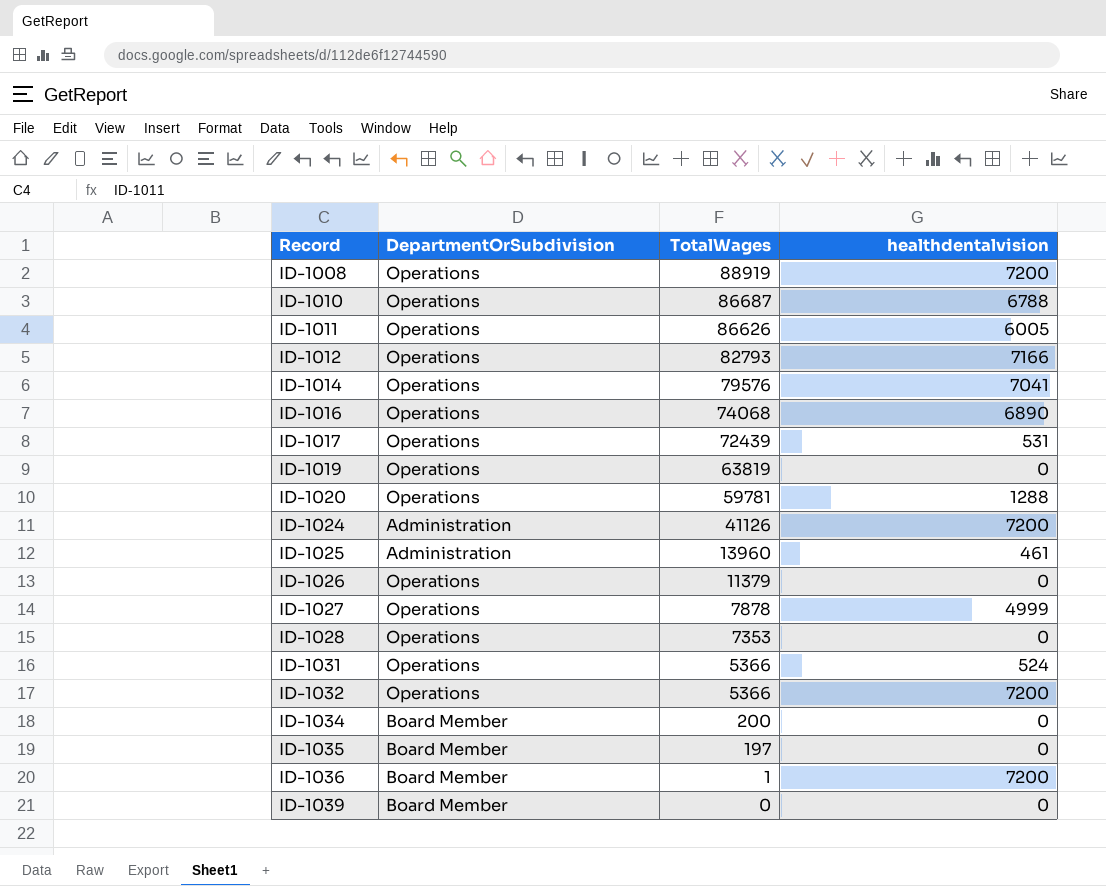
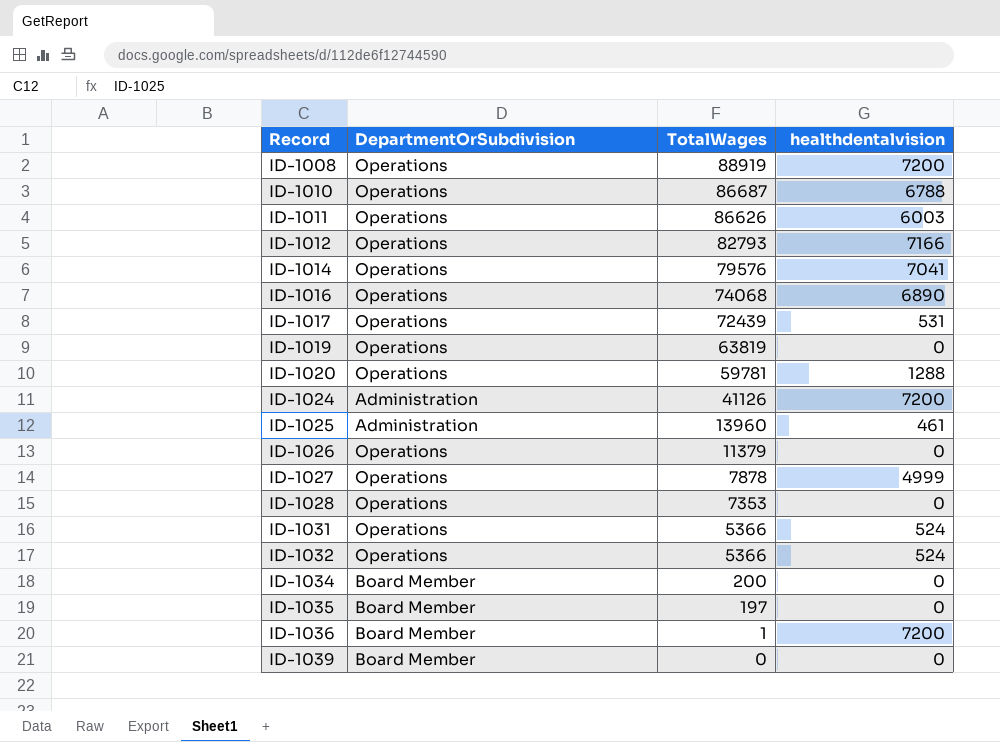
ID-1011 | healthdentalvision: 6005 -> 6003
ID-1032 | healthdentalvision: 7200 -> 524

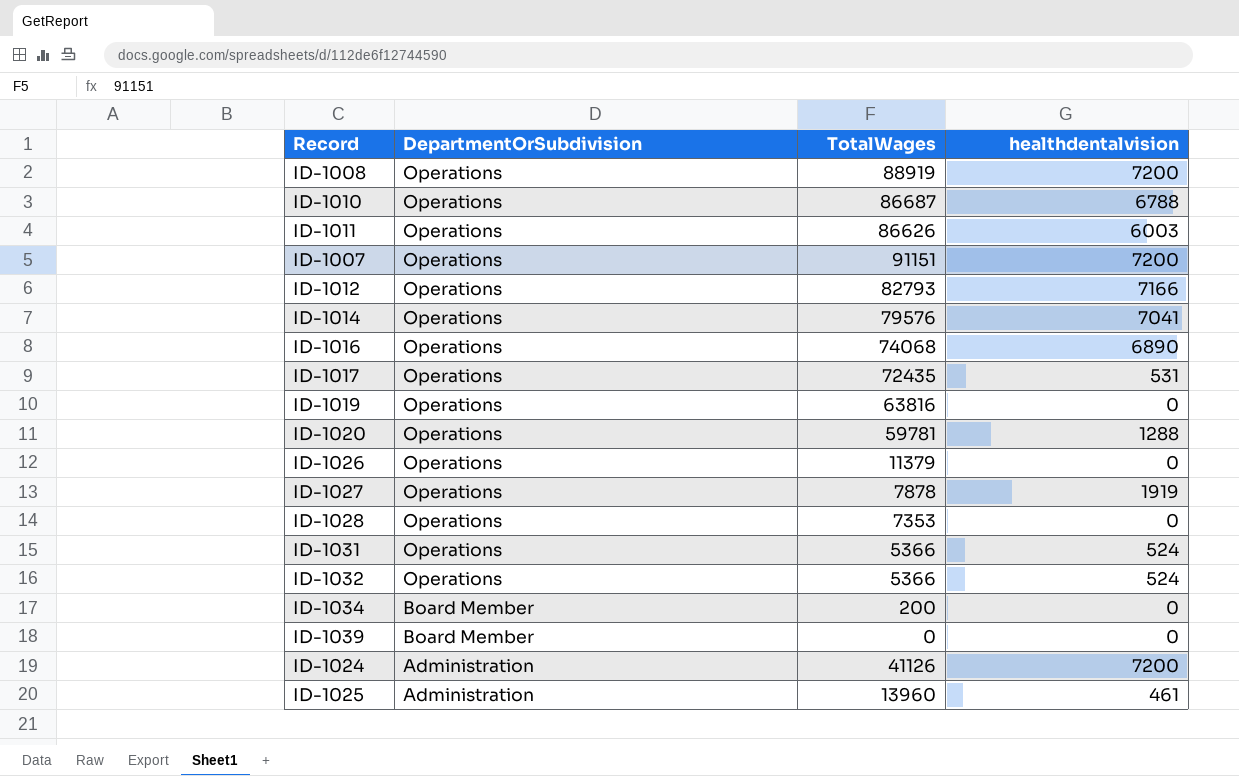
row order: Record ascending -> DepartmentOrSubdivision descending
row ID-1035: Board Member | 197 | 0 -> none
row ID-1036: Board Member | 1 | 7200 -> none
row ID-1007: none -> Operations | 91151 | 7200
ID-1017 | TotalWages: 72439 -> 72435
ID-1019 | TotalWages: 63819 -> 63816
ID-1027 | healthdentalvision: 4999 -> 1919

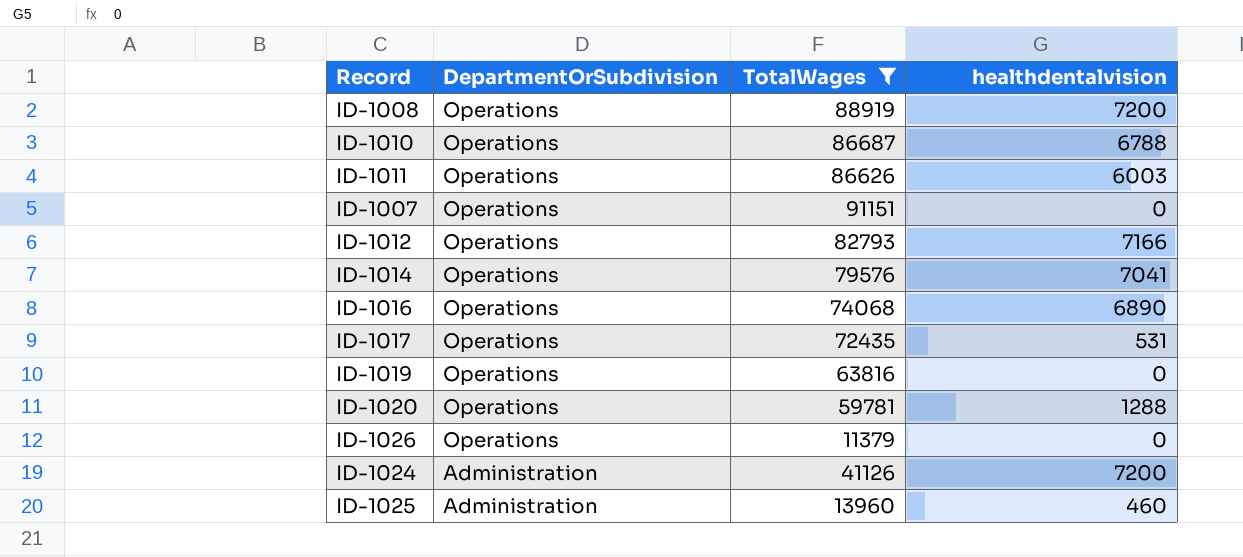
filter: none -> TotalWages >= 11379
ID-1007 | healthdentalvision: 7200 -> 0
ID-1025 | healthdentalvision: 461 -> 460

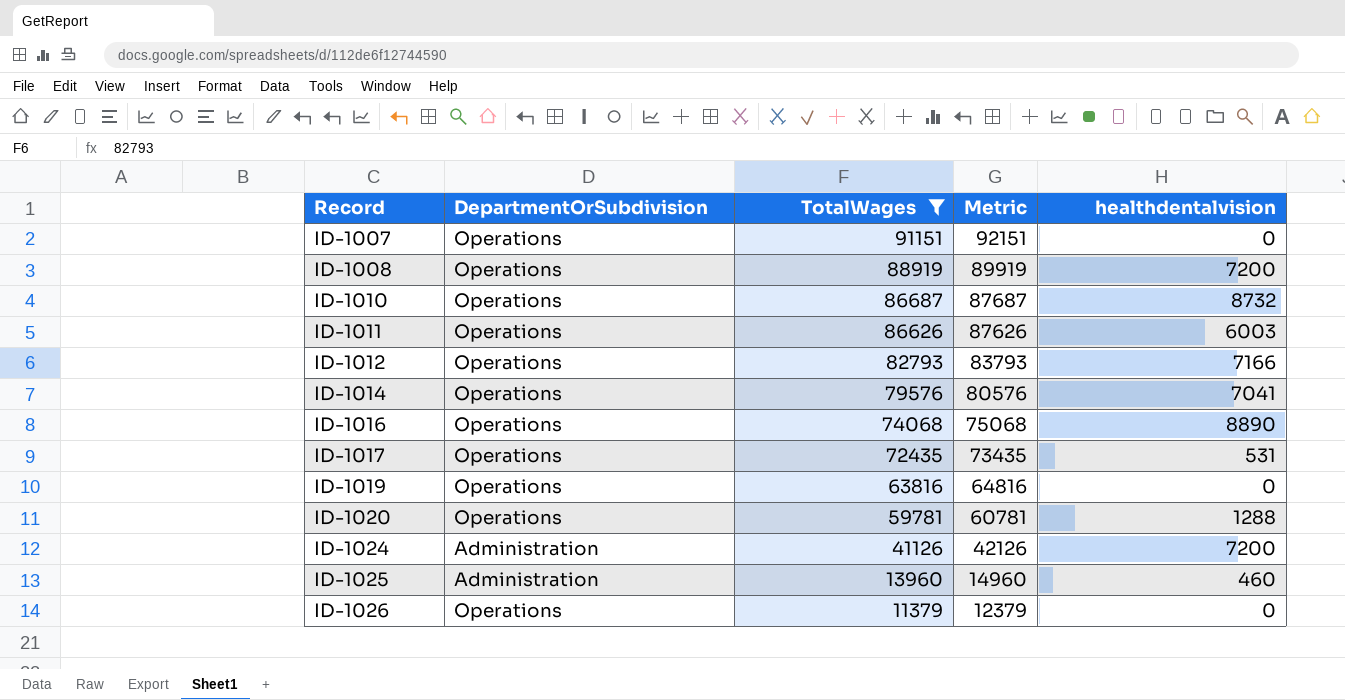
row order: DepartmentOrSubdivision descending -> Record ascending
column Metric | formula: none -> [TotalWages] + 1000
ID-1010 | healthdentalvision: 6788 -> 8732
ID-1016 | healthdentalvision: 6890 -> 8890

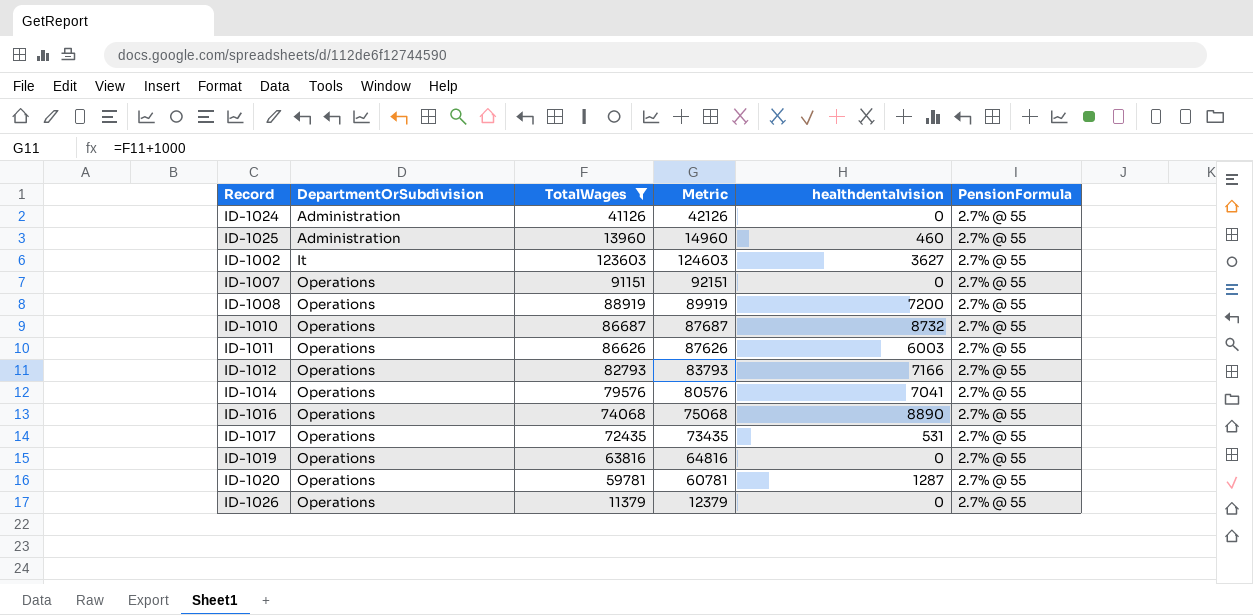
row order: Record ascending -> DepartmentOrSubdivision ascending
column PensionFormula | position: none -> 6
ID-1024 | healthdentalvision: 7200 -> 0
row ID-1002: none -> It | 123603 | 124603 | 3627 | 2.7% @ 55
ID-1020 | healthdentalvision: 1288 -> 1287

